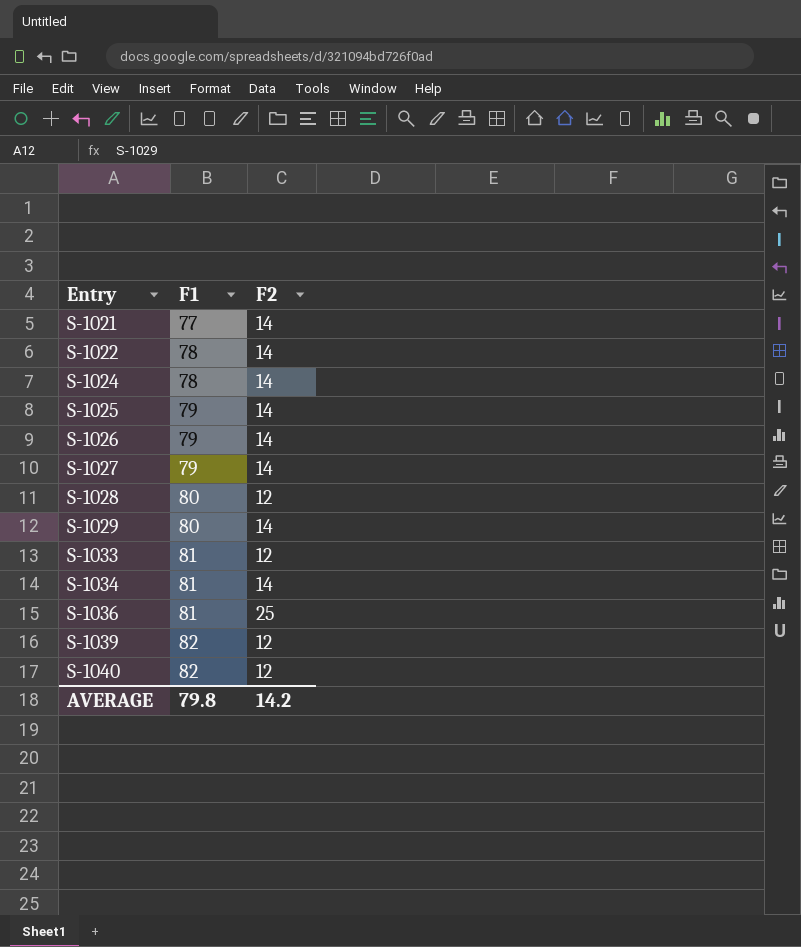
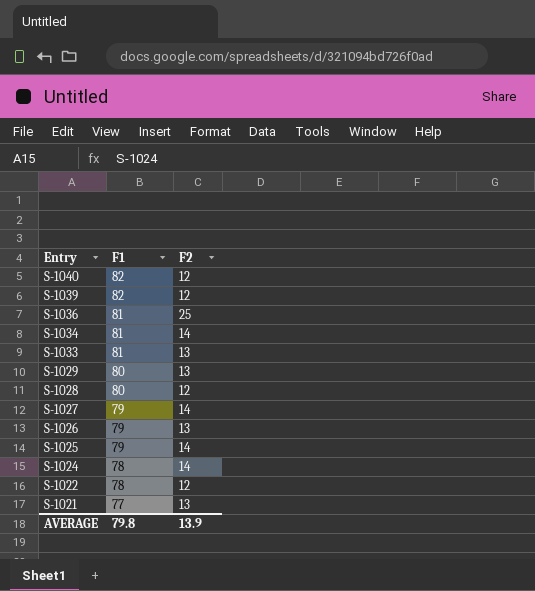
row order: Entry ascending -> Entry descending
S-1033 | F2: 12 -> 13
S-1029 | F2: 14 -> 13
S-1026 | F2: 14 -> 13
S-1022 | F2: 14 -> 12
S-1021 | F2: 14 -> 13
AVERAGE | F2: 14.2 -> 13.9

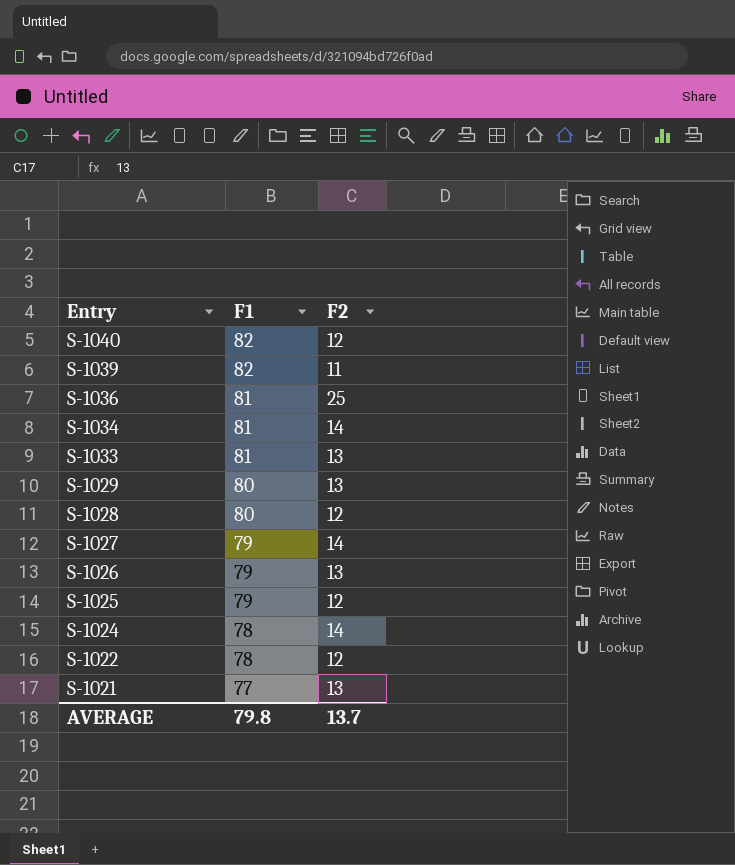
S-1039 | F2: 12 -> 11
S-1025 | F2: 14 -> 12
AVERAGE | F2: 13.9 -> 13.7

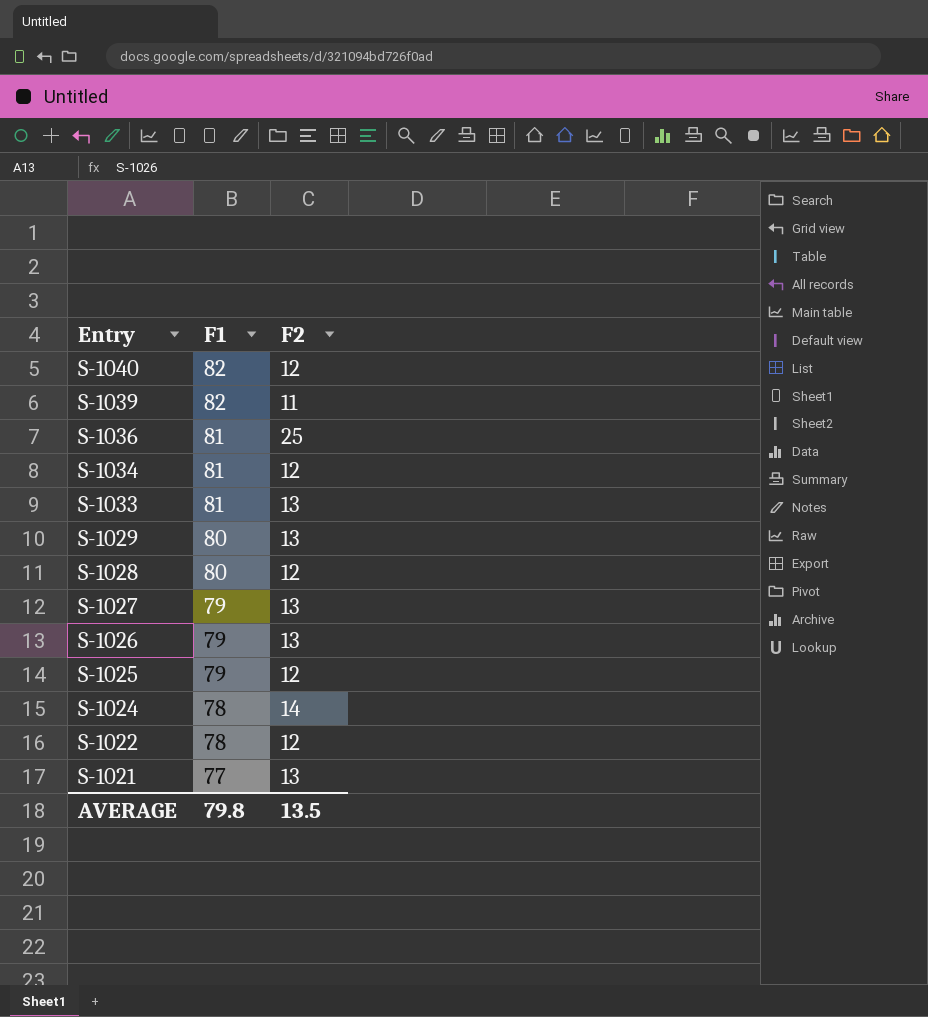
S-1034 | F2: 14 -> 12
S-1027 | F2: 14 -> 13
AVERAGE | F2: 13.7 -> 13.5

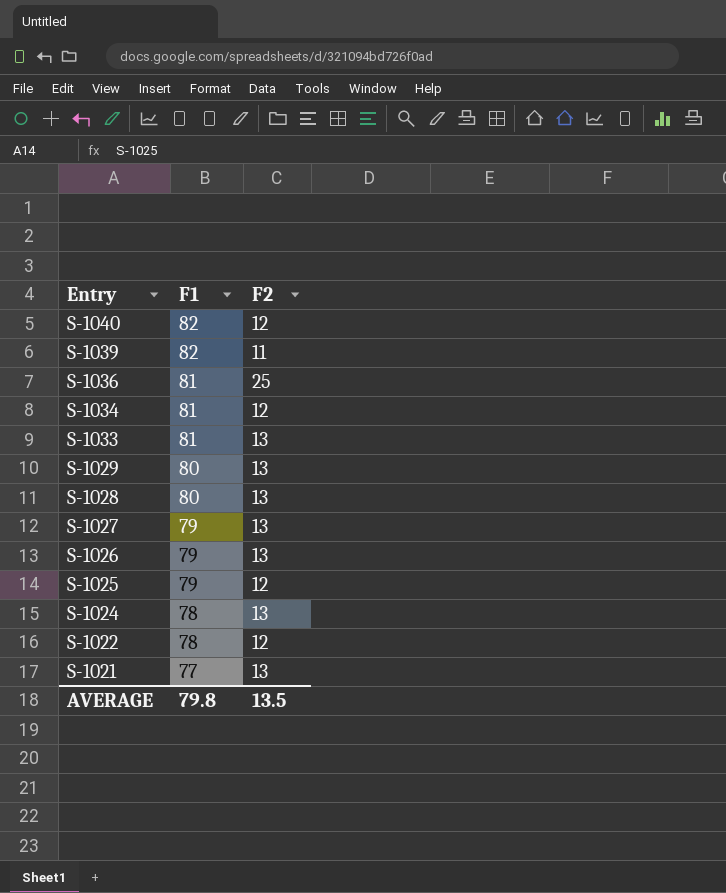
S-1028 | F2: 12 -> 13
S-1024 | F2: 14 -> 13

